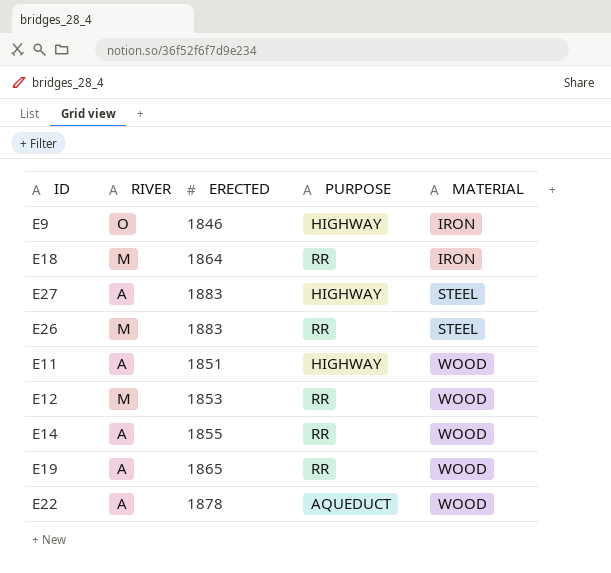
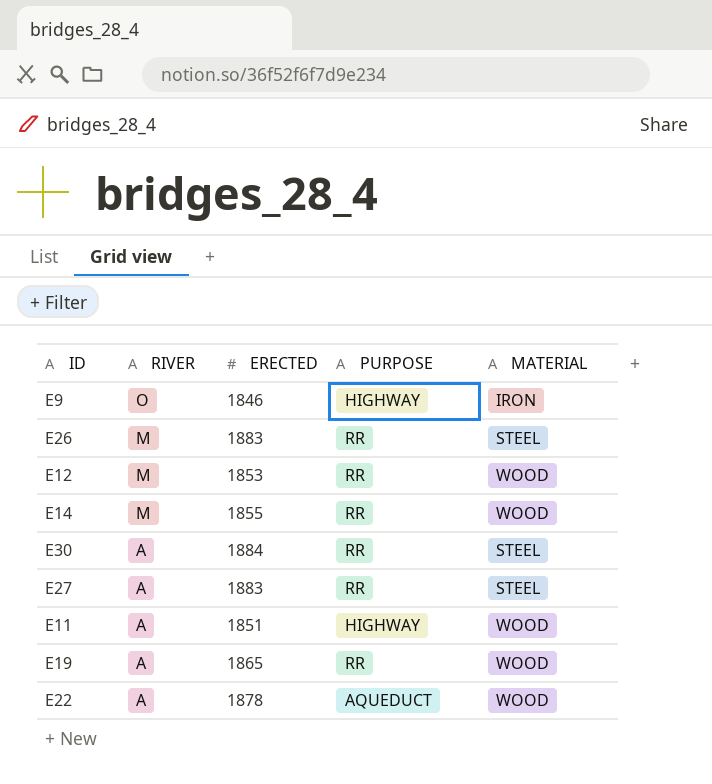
row order: MATERIAL ascending -> RIVER descending
row E18: M | 1864 | RR | IRON -> none
E14 | RIVER: A -> M
row E30: none -> A | 1884 | RR | STEEL
E27 | PURPOSE: HIGHWAY -> RR

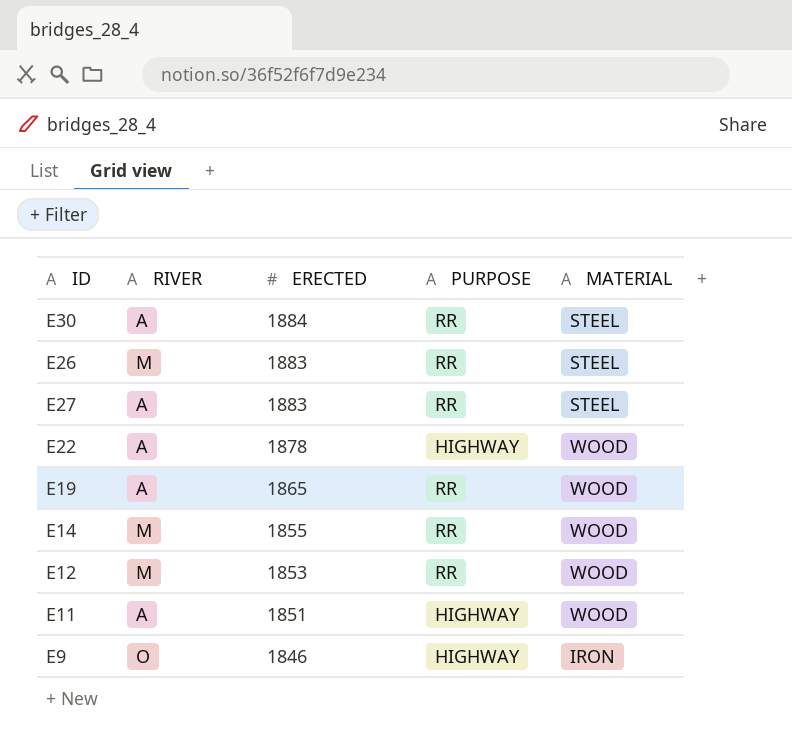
row order: RIVER descending -> ERECTED descending
E22 | PURPOSE: AQUEDUCT -> HIGHWAY

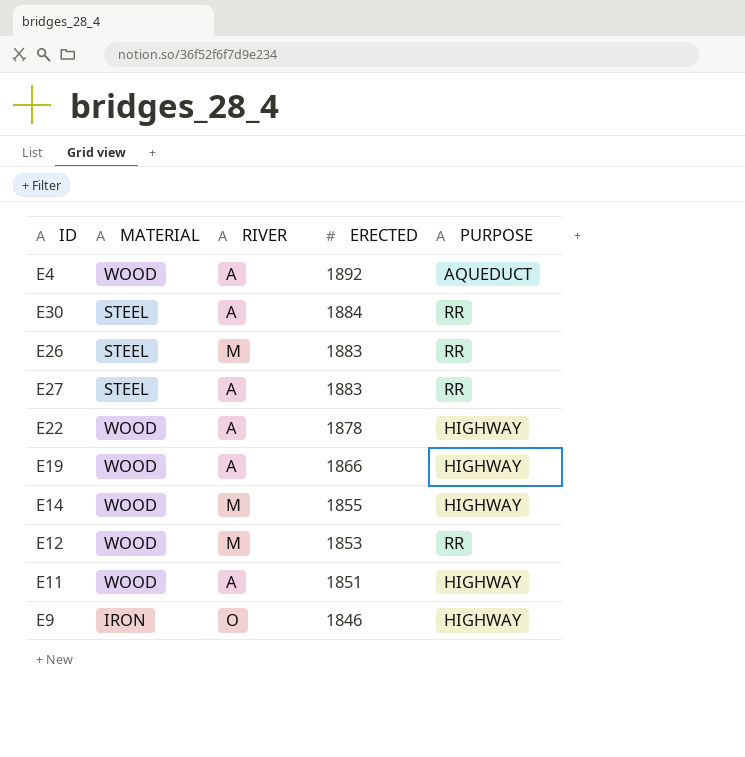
column MATERIAL | position: 5 -> 2
row E4: none -> WOOD | A | 1892 | AQUEDUCT
E19 | ERECTED: 1865 -> 1866
E19 | PURPOSE: RR -> HIGHWAY
E14 | PURPOSE: RR -> HIGHWAY

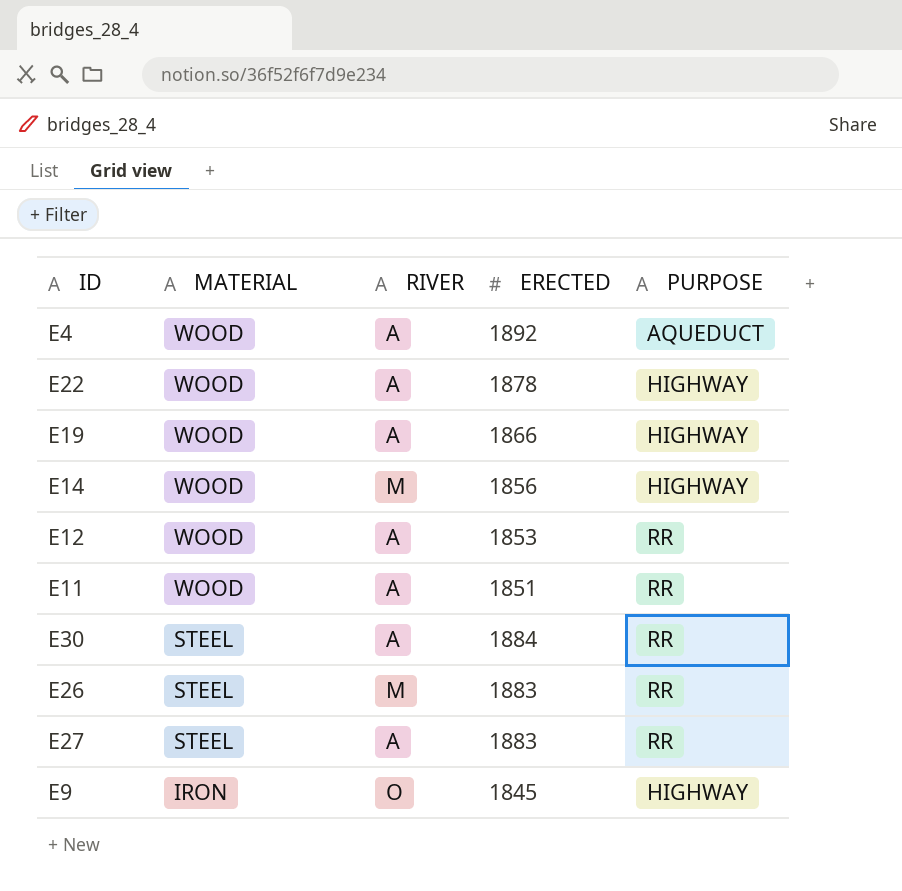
row order: ERECTED descending -> MATERIAL descending
E14 | ERECTED: 1855 -> 1856
E12 | RIVER: M -> A
E11 | PURPOSE: HIGHWAY -> RR
E9 | ERECTED: 1846 -> 1845

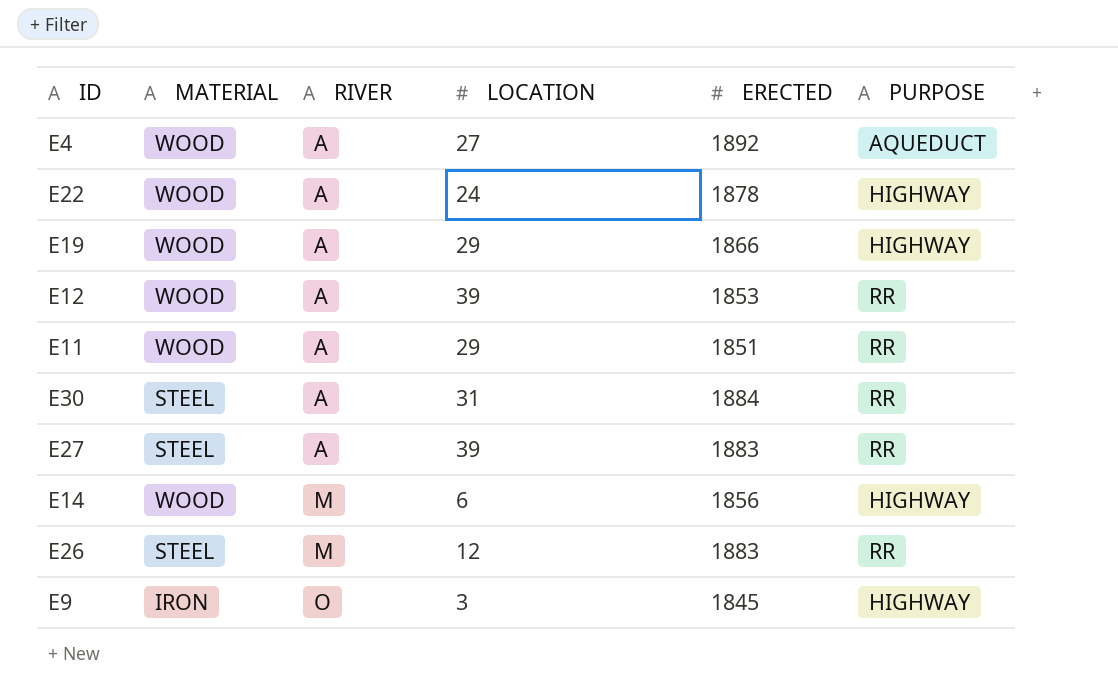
row order: MATERIAL descending -> RIVER ascending
column LOCATION | position: none -> 4

